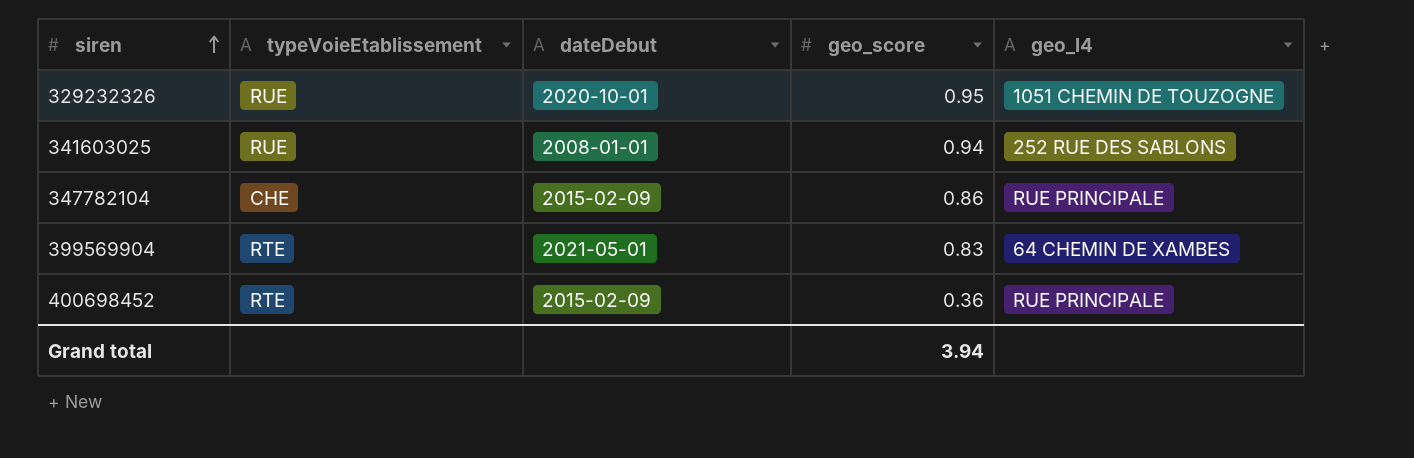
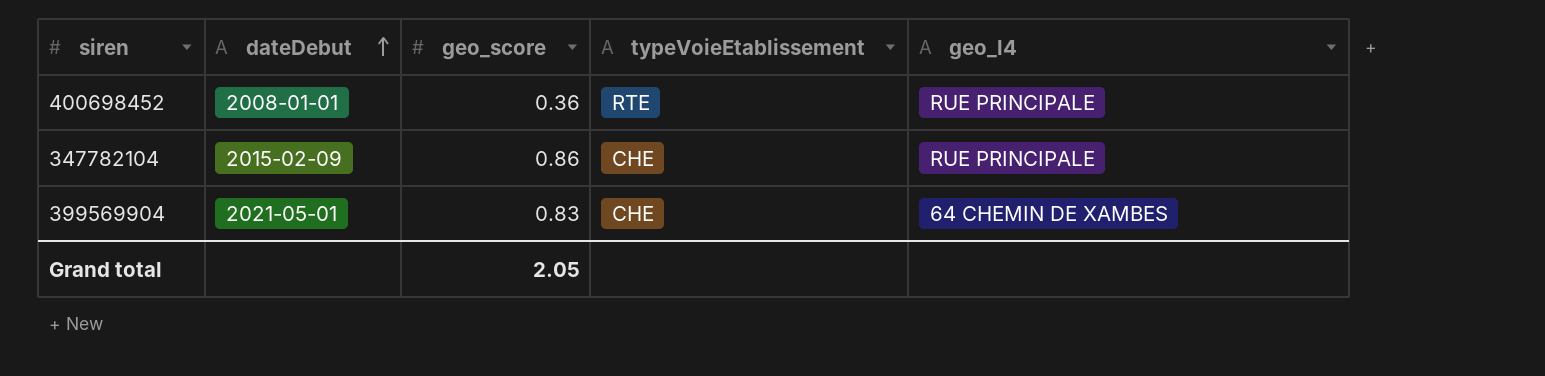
row order: siren ascending -> dateDebut ascending
column typeVoieEtablissement | position: 2 -> 4
row 329232326: RUE | 2020-10-01 | 0.95 | 1051 CHEMIN DE TOUZOGNE -> none
row 341603025: RUE | 2008-01-01 | 0.94 | 252 RUE DES SABLONS -> none
400698452 | dateDebut: 2015-02-09 -> 2008-01-01
399569904 | typeVoieEtablissement: RTE -> CHE
Grand total | geo_score: 3.94 -> 2.05

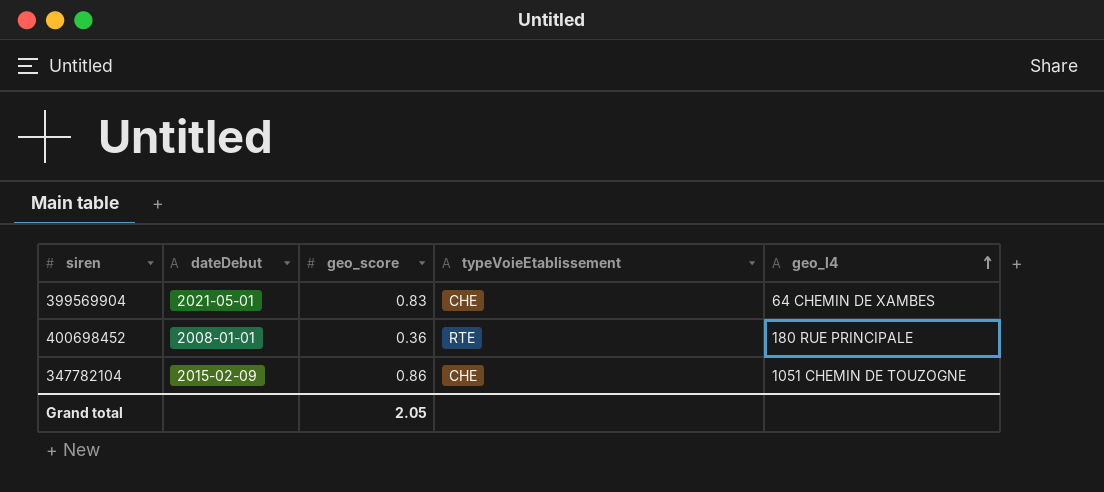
row order: dateDebut ascending -> geo_l4 ascending
400698452 | geo_l4: RUE PRINCIPALE -> 180 RUE PRINCIPALE
347782104 | geo_l4: RUE PRINCIPALE -> 1051 CHEMIN DE TOUZOGNE

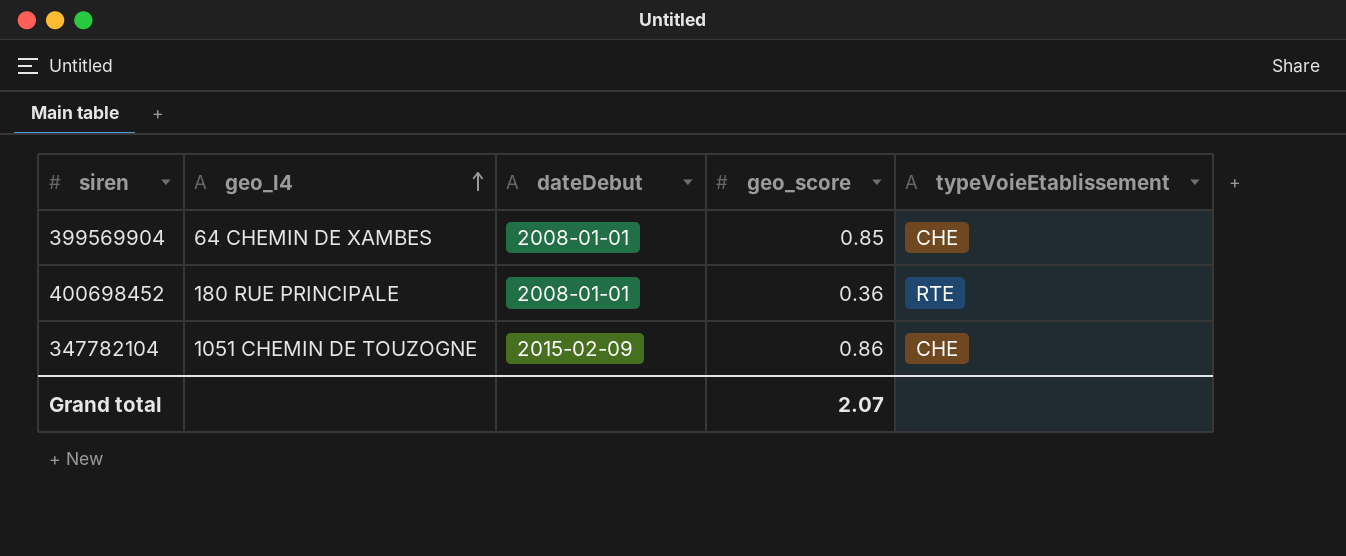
column geo_l4 | position: 5 -> 2
399569904 | dateDebut: 2021-05-01 -> 2008-01-01
399569904 | geo_score: 0.83 -> 0.85
Grand total | geo_score: 2.05 -> 2.07

